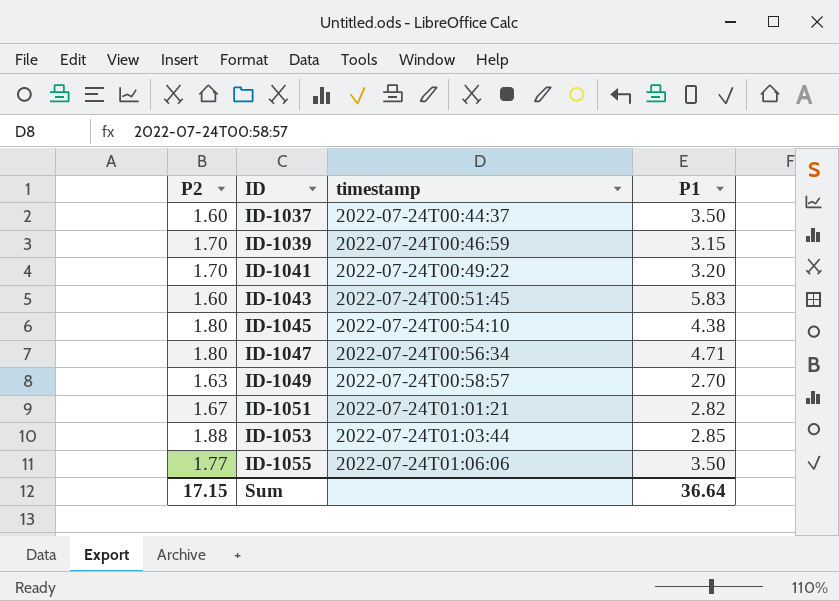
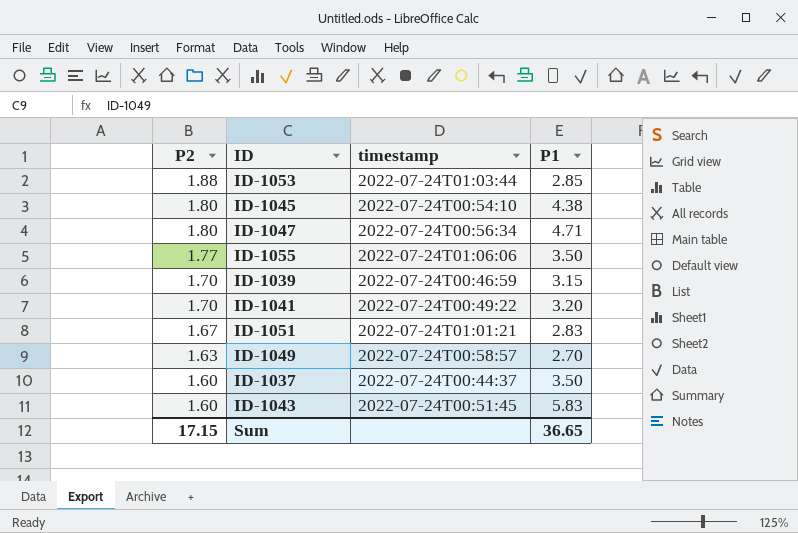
row order: ID ascending -> P2 descending
ID-1051 | P1: 2.82 -> 2.83
Sum | P1: 36.64 -> 36.65

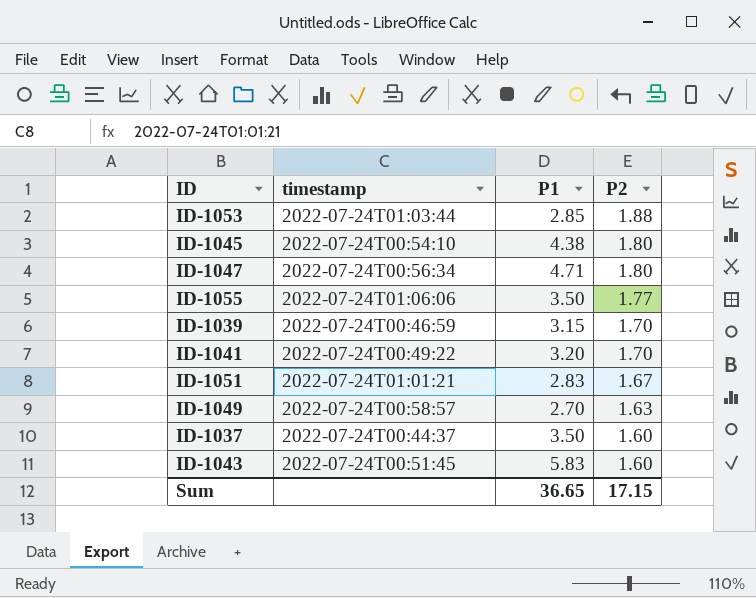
column P2 | position: 1 -> 4

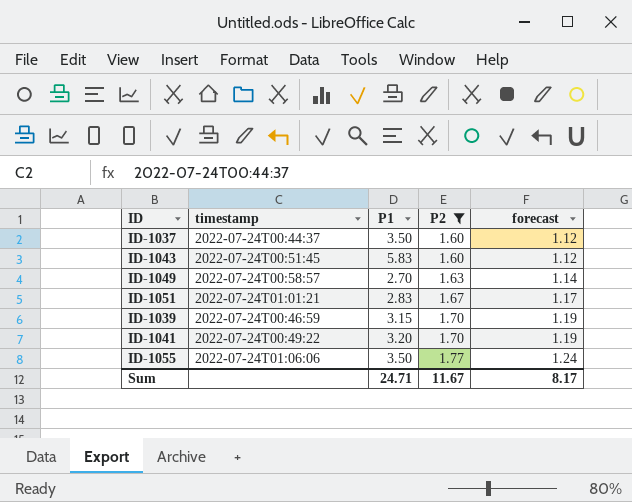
filter: none -> P2 <= 1.77
row order: P2 descending -> P2 ascending
column forecast | formula: none -> [P2] * 0.7
Sum | P1: 36.65 -> 24.71
Sum | P2: 17.15 -> 11.67

